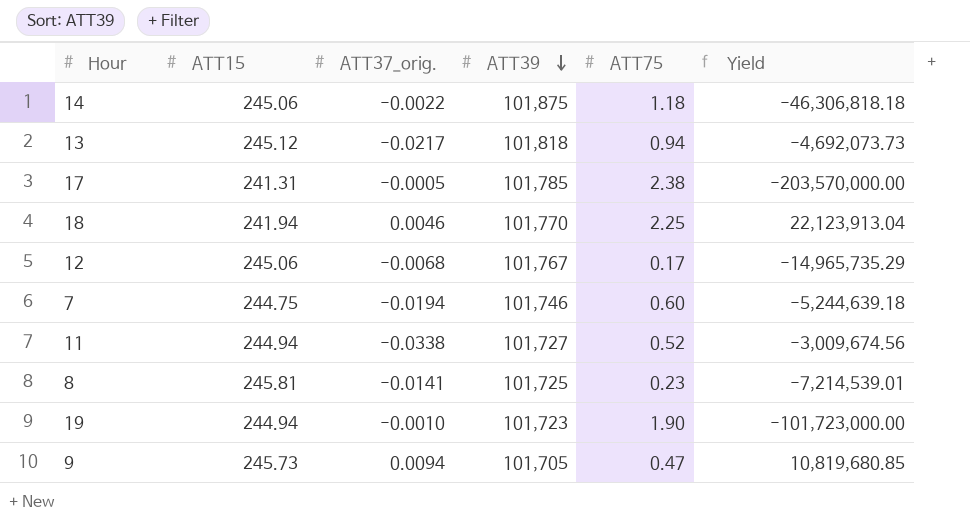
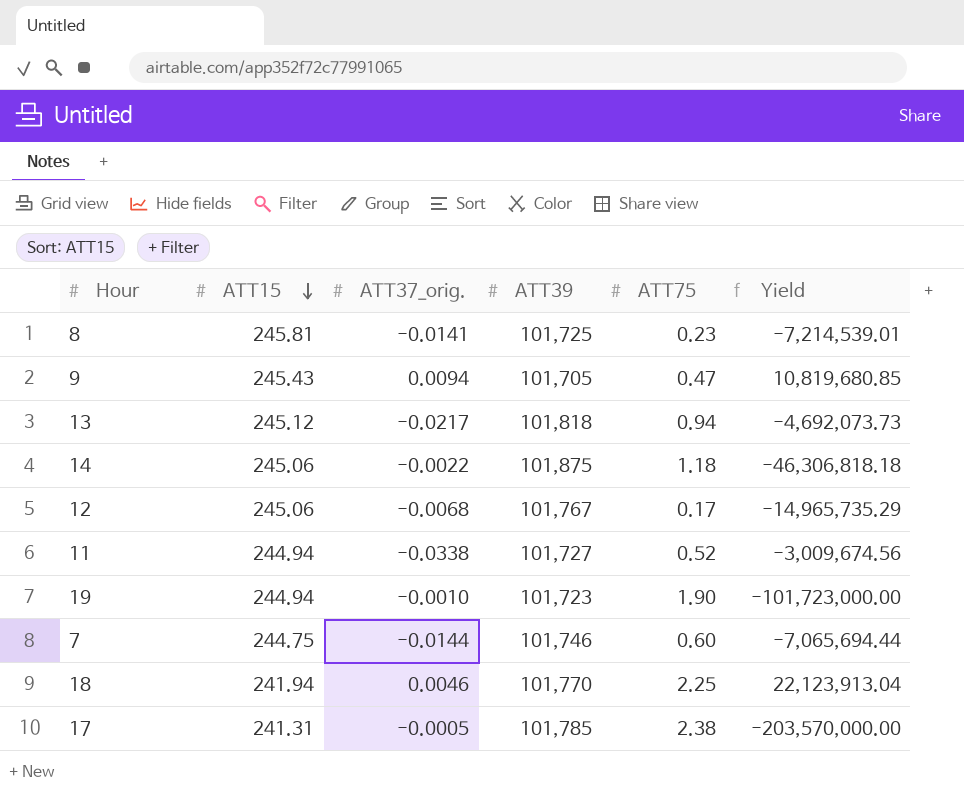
row order: ATT39 descending -> ATT15 descending
9 | ATT15: 245.73 -> 245.43
7 | ATT37_orig.: -0.0194 -> -0.0144
7 | Yield: -5,244,639.18 -> -7,065,694.44

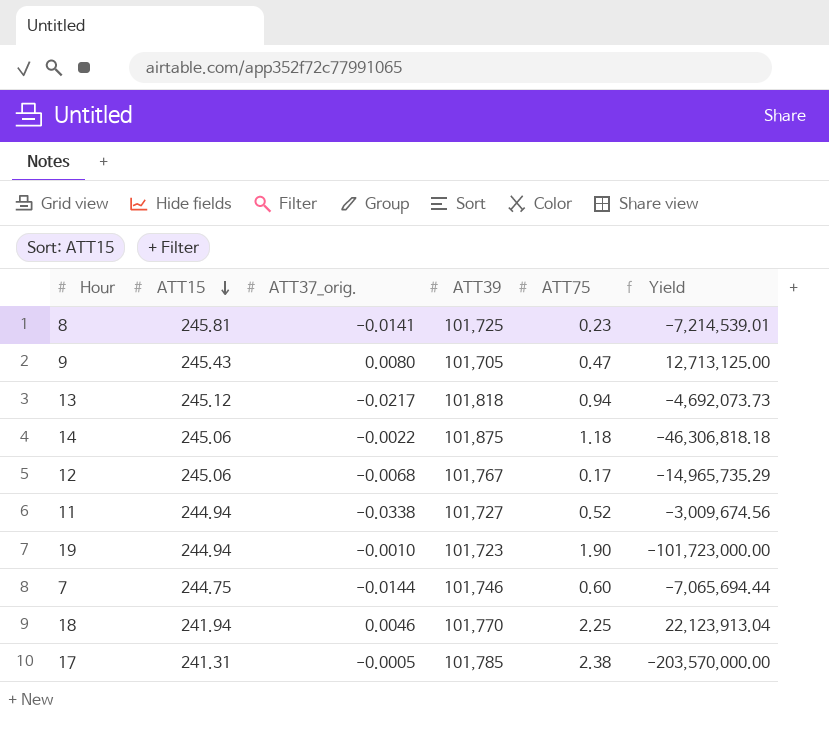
9 | ATT37_orig.: 0.0094 -> 0.0080
9 | Yield: 10,819,680.85 -> 12,713,125.00

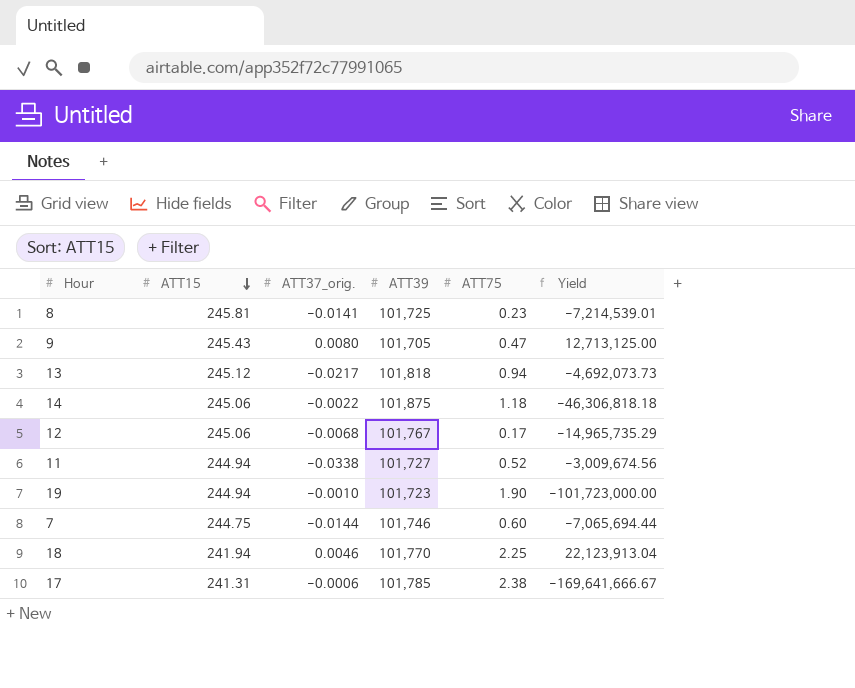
17 | ATT37_orig.: -0.0005 -> -0.0006
17 | Yield: -203,570,000.00 -> -169,641,666.67

